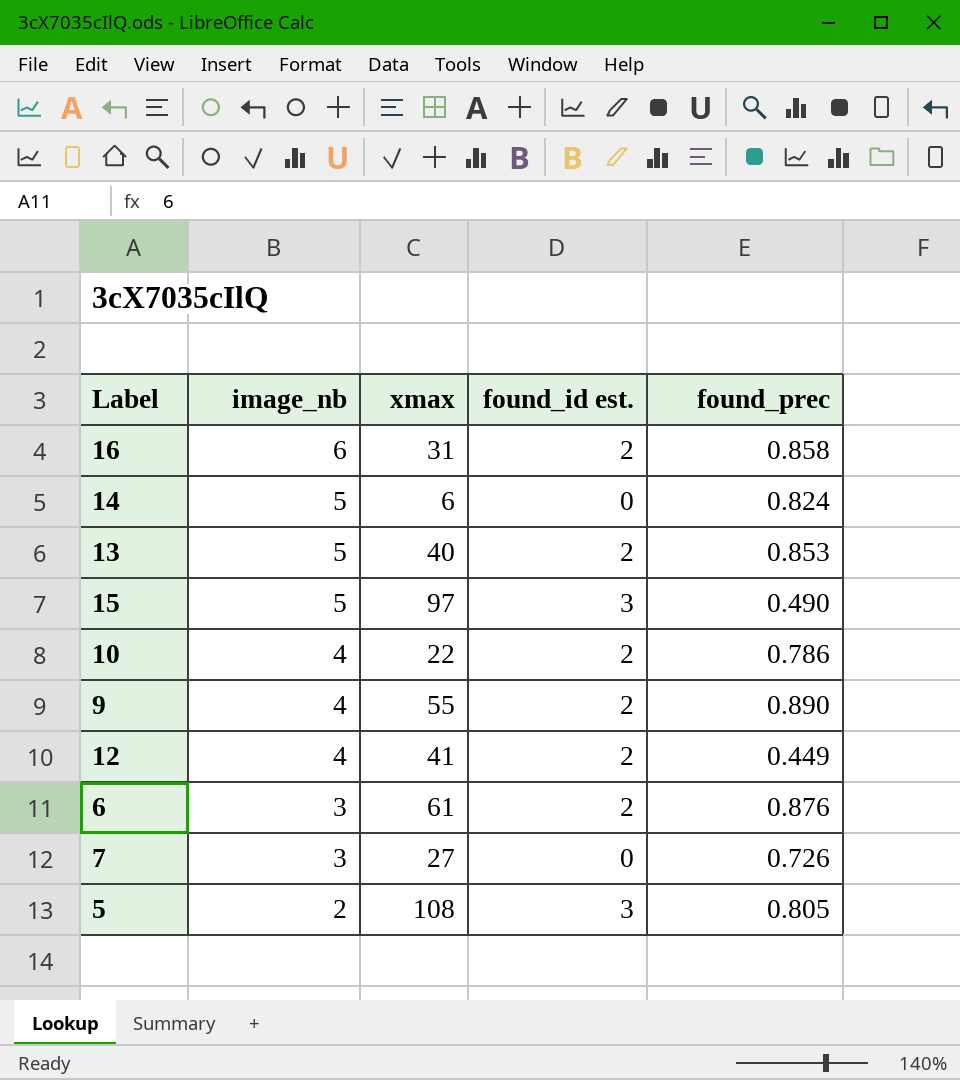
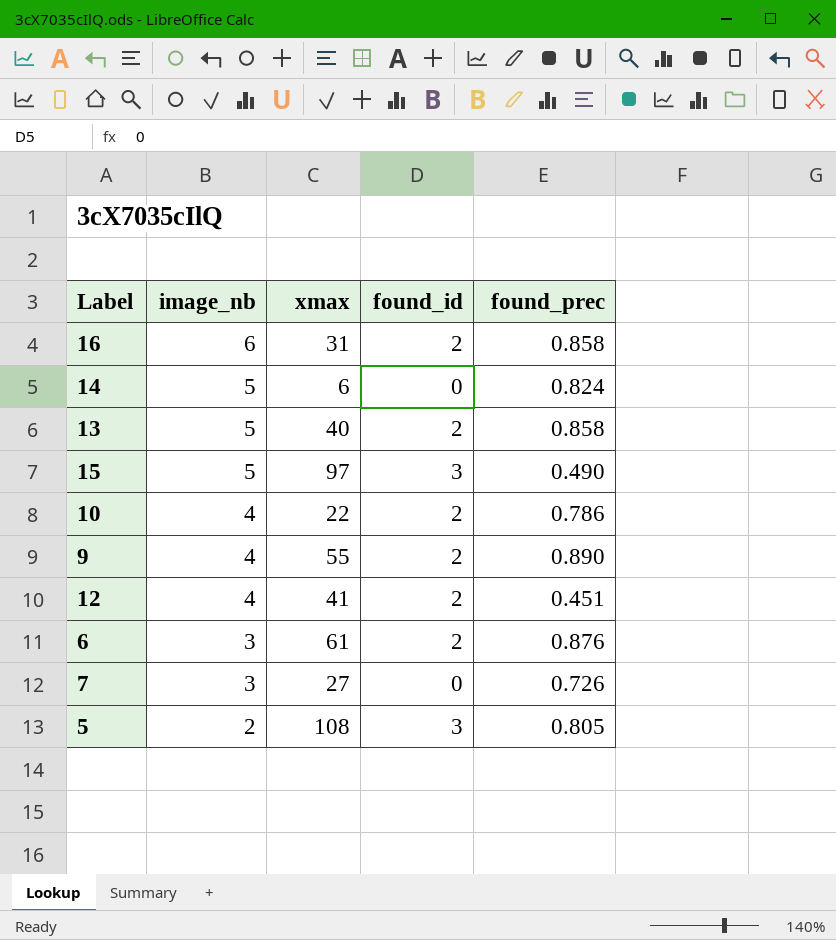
column name: found_id est. -> found_id
13 | found_prec: 0.853 -> 0.858
12 | found_prec: 0.449 -> 0.451

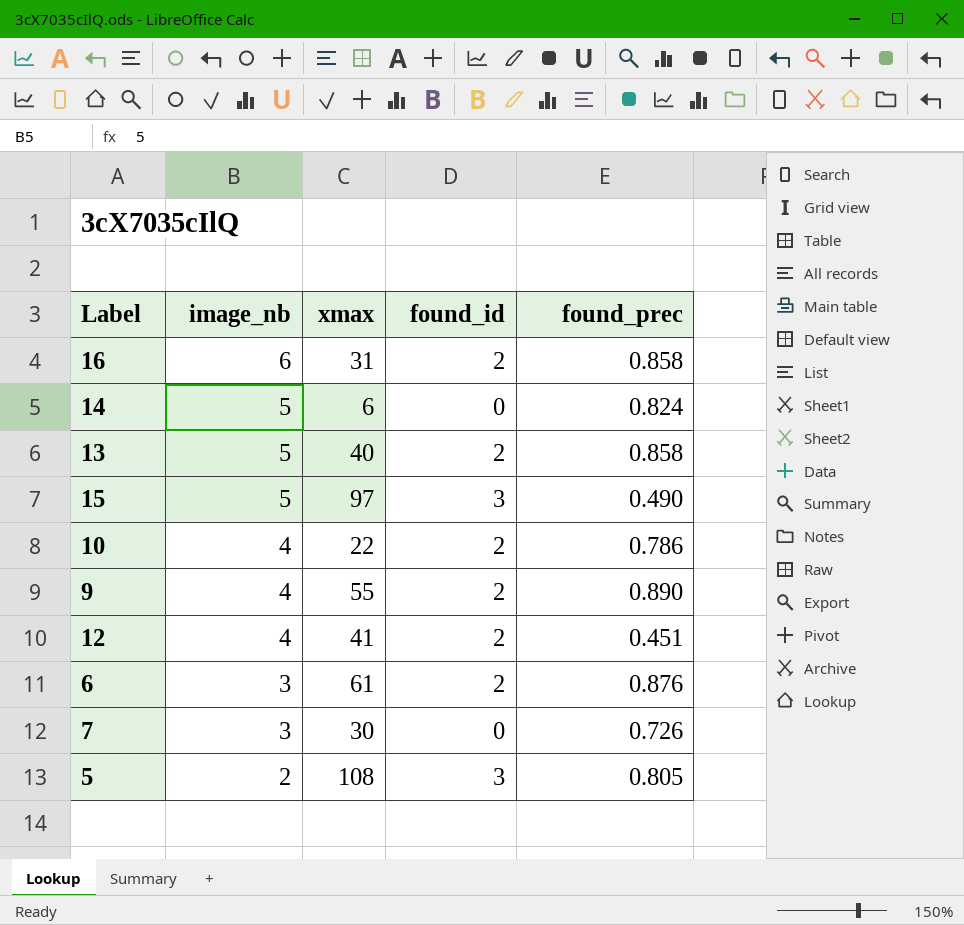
7 | xmax: 27 -> 30

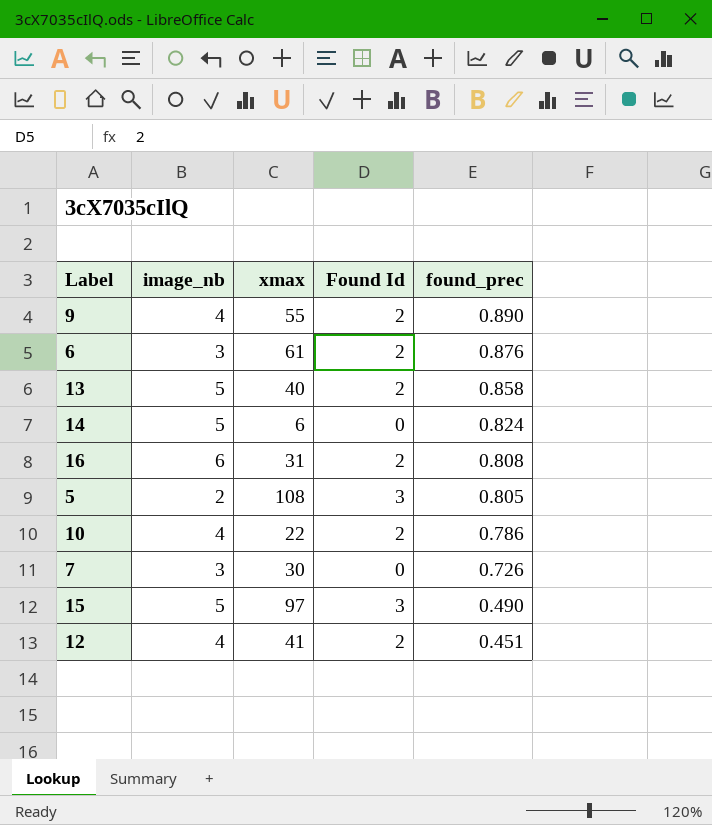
row order: image_nb descending -> found_prec descending
column name: found_id -> Found Id
16 | found_prec: 0.858 -> 0.808

